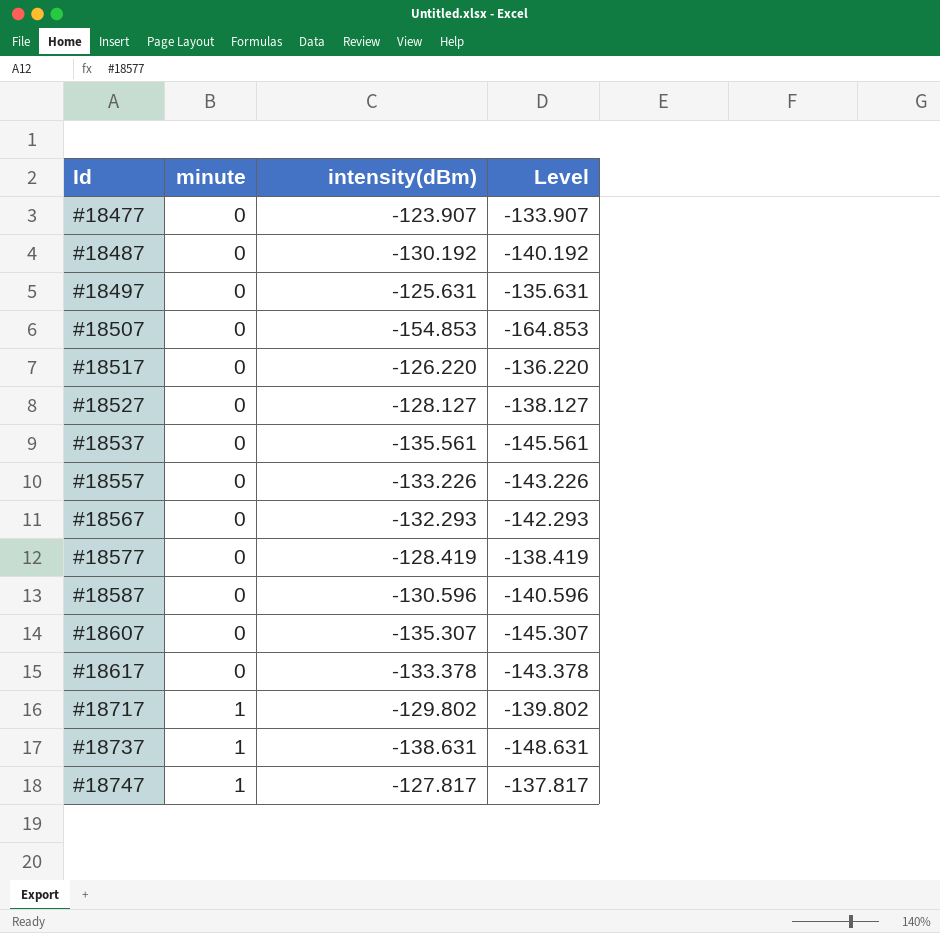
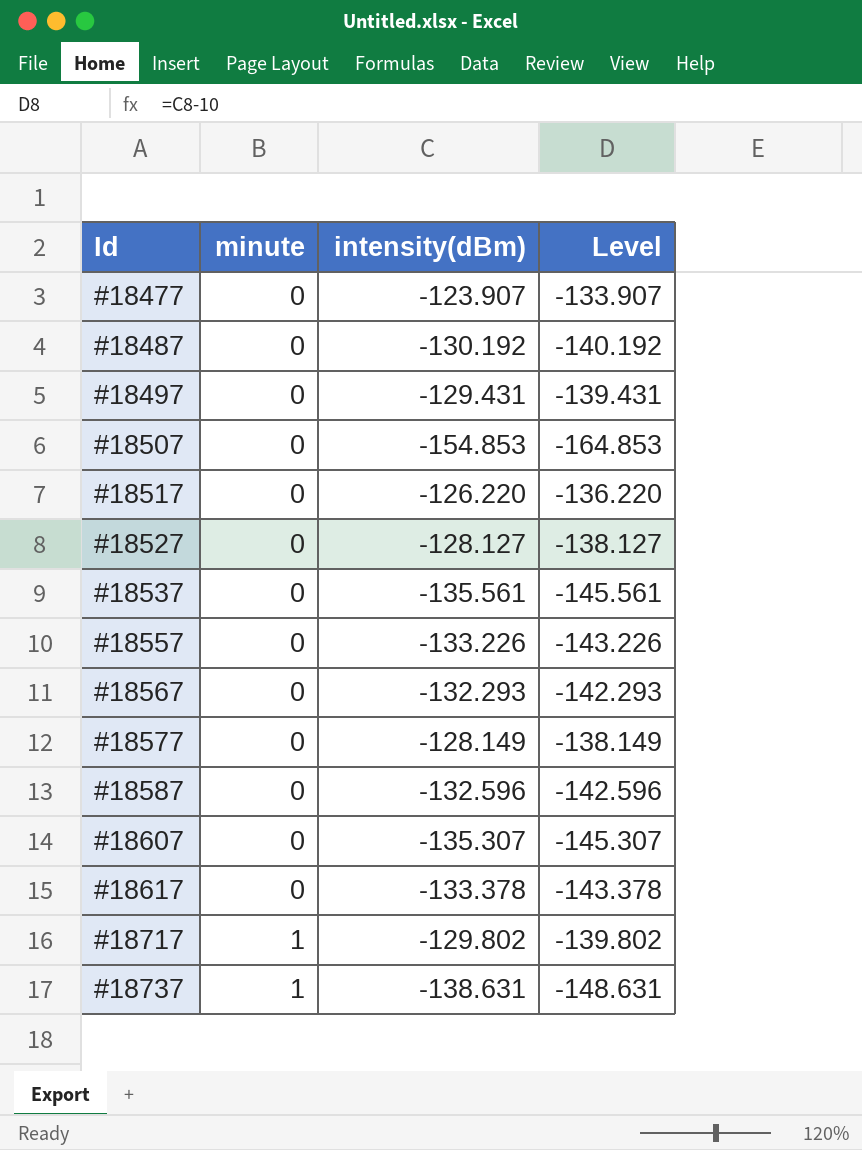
row #18747: 1 | -127.817 | -137.817 -> none
#18497 | intensity(dBm): -125.631 -> -129.431
#18497 | Level: -135.631 -> -139.431
#18577 | intensity(dBm): -128.419 -> -128.149
#18577 | Level: -138.419 -> -138.149
#18587 | intensity(dBm): -130.596 -> -132.596
#18587 | Level: -140.596 -> -142.596

